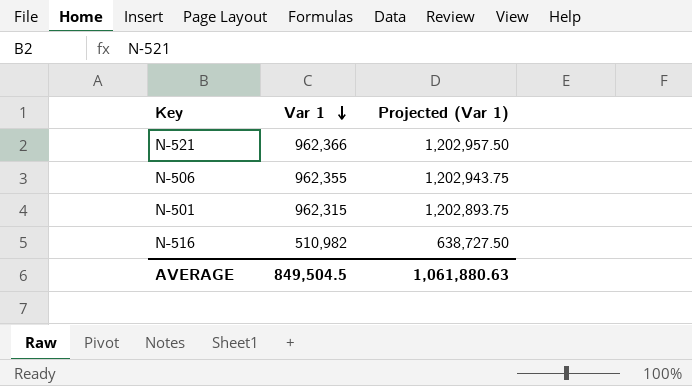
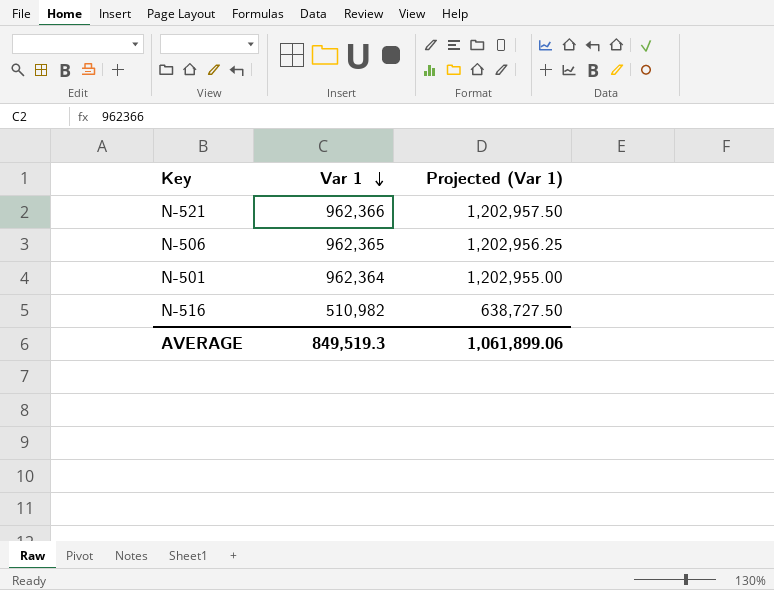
N-506 | Var 1: 962,355 -> 962,365
N-506 | Projected (Var 1): 1,202,943.75 -> 1,202,956.25
N-501 | Var 1: 962,315 -> 962,364
N-501 | Projected (Var 1): 1,202,893.75 -> 1,202,955.00
AVERAGE | Var 1: 849,504.5 -> 849,519.3
AVERAGE | Projected (Var 1): 1,061,880.63 -> 1,061,899.06

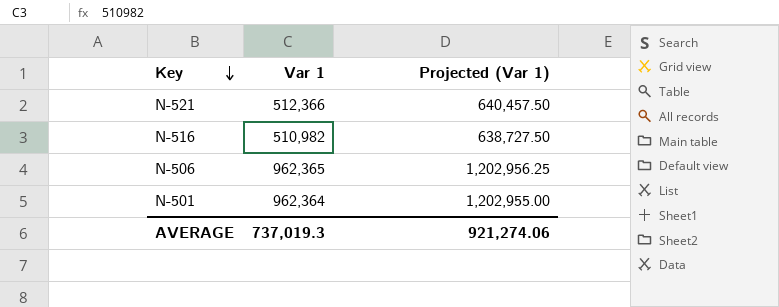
row order: Var 1 descending -> Key descending
N-521 | Var 1: 962,366 -> 512,366
N-521 | Projected (Var 1): 1,202,957.50 -> 640,457.50
AVERAGE | Var 1: 849,519.3 -> 737,019.3
AVERAGE | Projected (Var 1): 1,061,899.06 -> 921,274.06

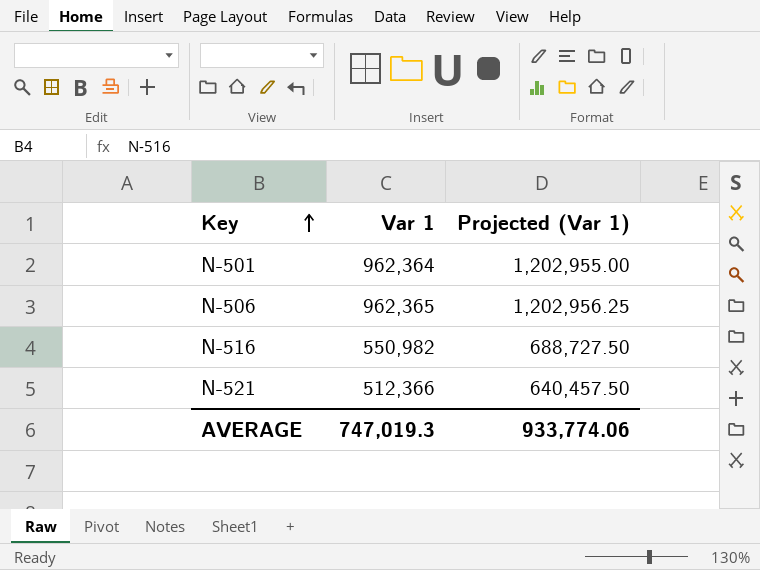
row order: Key descending -> Key ascending
N-516 | Var 1: 510,982 -> 550,982
N-516 | Projected (Var 1): 638,727.50 -> 688,727.50
AVERAGE | Var 1: 737,019.3 -> 747,019.3
AVERAGE | Projected (Var 1): 921,274.06 -> 933,774.06

